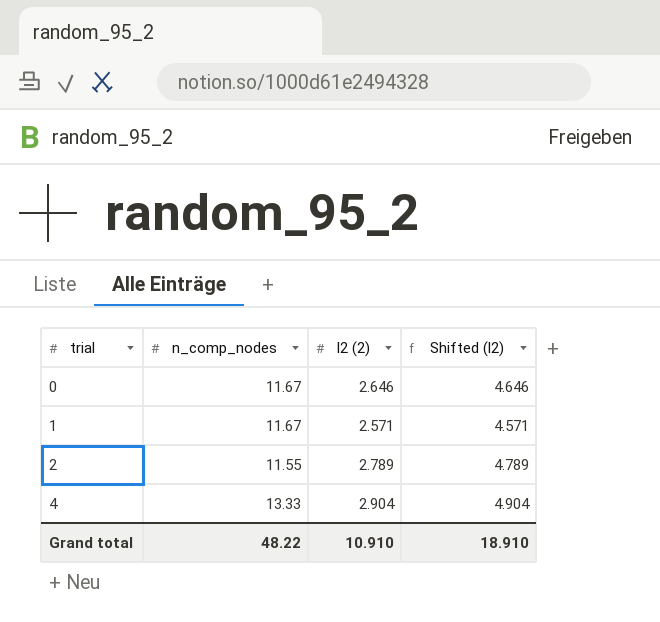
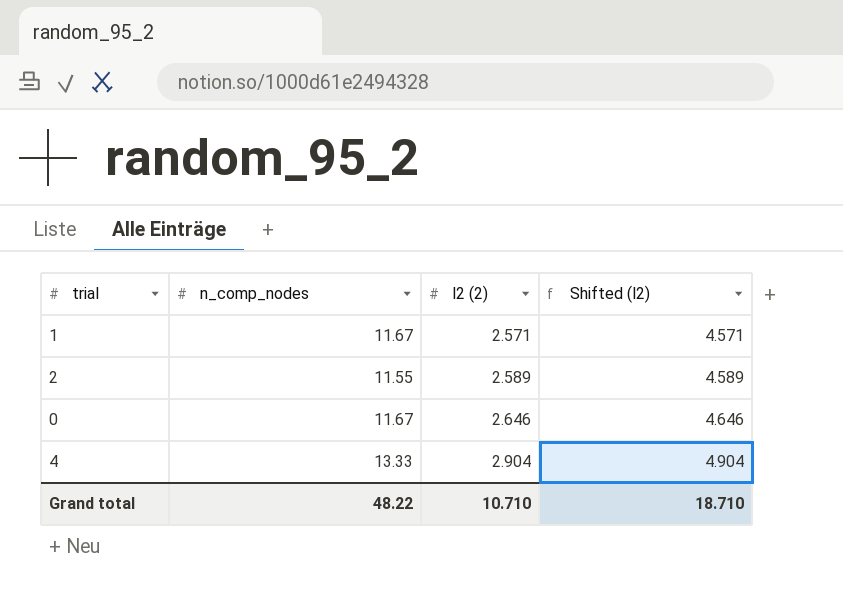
row order: trial ascending -> l2 (2) ascending
2 | l2 (2): 2.789 -> 2.589
2 | Shifted (l2): 4.789 -> 4.589
Grand total | l2 (2): 10.910 -> 10.710
Grand total | Shifted (l2): 18.910 -> 18.710

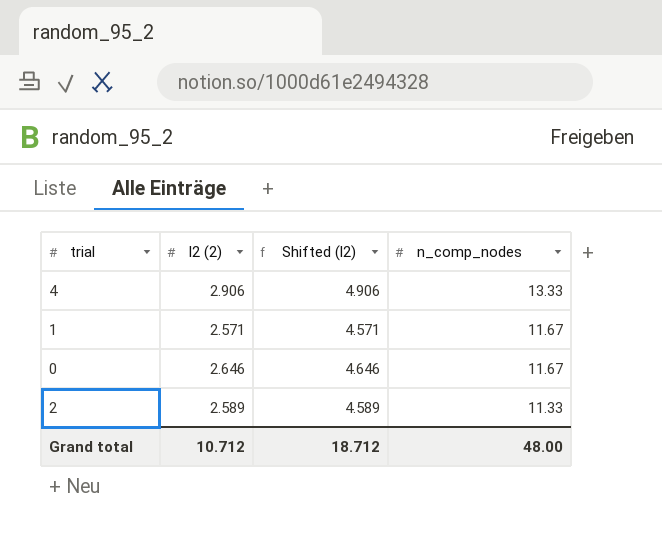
row order: l2 (2) ascending -> n_comp_nodes descending
column n_comp_nodes | position: 2 -> 4
4 | l2 (2): 2.904 -> 2.906
4 | Shifted (l2): 4.904 -> 4.906
2 | n_comp_nodes: 11.55 -> 11.33
Grand total | l2 (2): 10.710 -> 10.712
Grand total | Shifted (l2): 18.710 -> 18.712
Grand total | n_comp_nodes: 48.22 -> 48.00

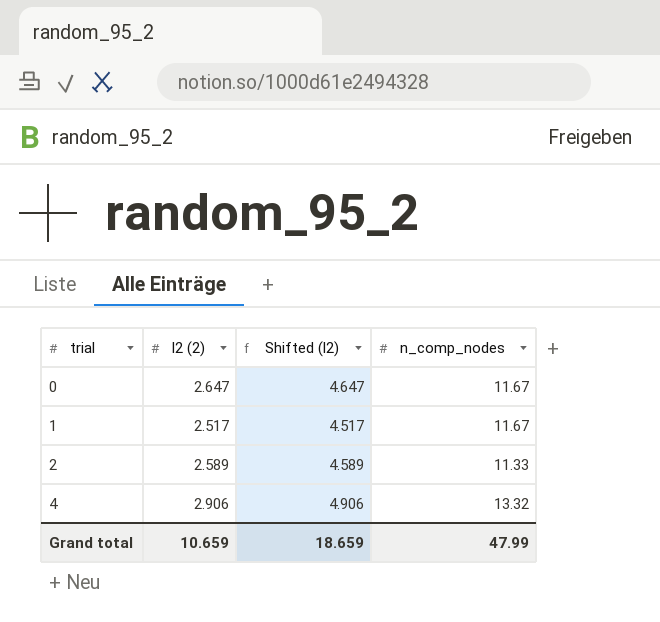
row order: n_comp_nodes descending -> trial ascending
0 | l2 (2): 2.646 -> 2.647
0 | Shifted (l2): 4.646 -> 4.647
1 | l2 (2): 2.571 -> 2.517
1 | Shifted (l2): 4.571 -> 4.517
4 | n_comp_nodes: 13.33 -> 13.32
Grand total | l2 (2): 10.712 -> 10.659
Grand total | Shifted (l2): 18.712 -> 18.659
Grand total | n_comp_nodes: 48.00 -> 47.99

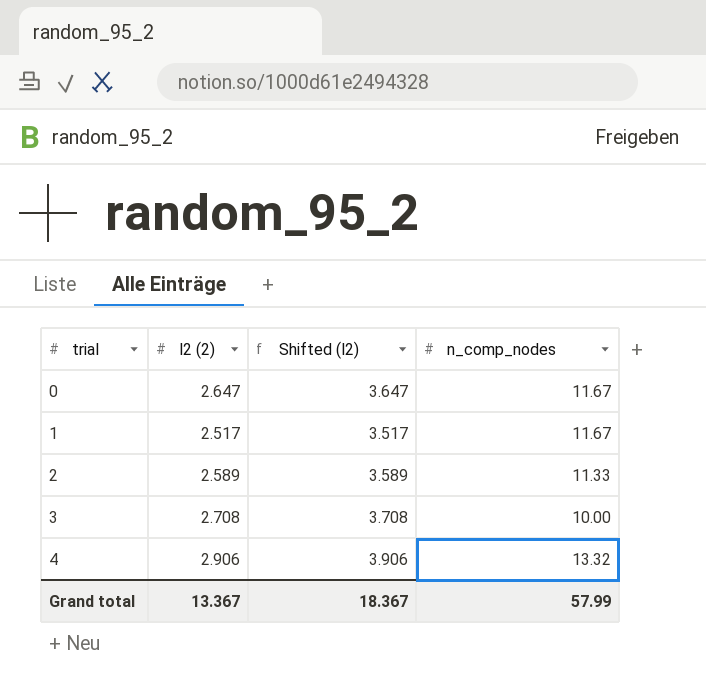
column Shifted (l2) | formula: [l2 (2)] + 2 -> [l2 (2)] + 1
row 3: none -> 2.708 | 3.708 | 10.00
Grand total | l2 (2): 10.659 -> 13.367
Grand total | Shifted (l2): 18.659 -> 18.367
Grand total | n_comp_nodes: 47.99 -> 57.99

